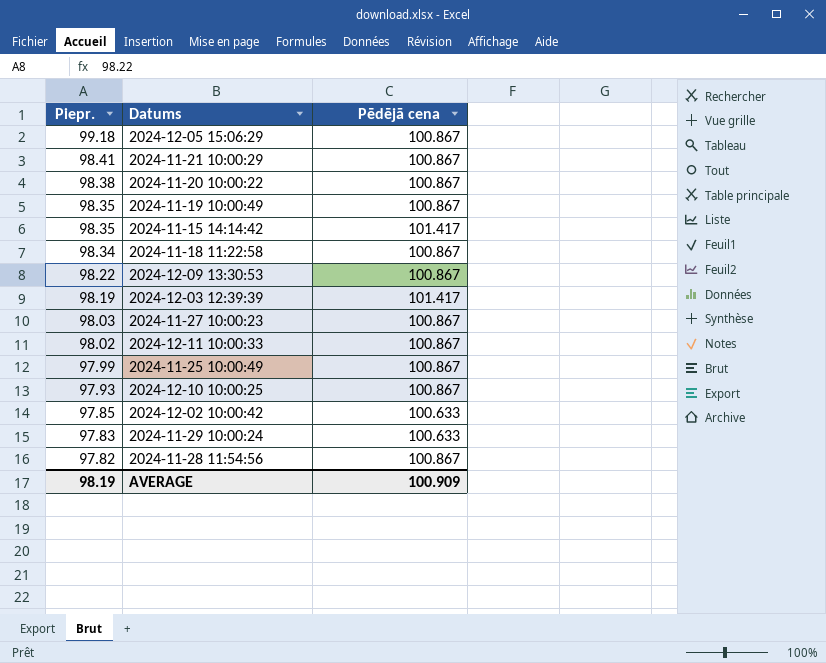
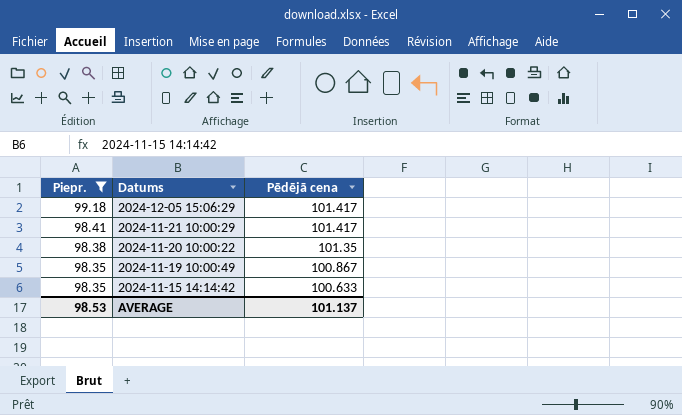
filter: none -> Piepr. >= 98.35
2024-12-05 15:06:29 | Pēdējā cena: 100.867 -> 101.417
2024-11-21 10:00:29 | Pēdējā cena: 100.867 -> 101.417
2024-11-20 10:00:22 | Pēdējā cena: 100.867 -> 101.35
2024-11-15 14:14:42 | Pēdējā cena: 101.417 -> 100.633
AVERAGE | Piepr.: 98.19 -> 98.53
AVERAGE | Pēdējā cena: 100.909 -> 101.137

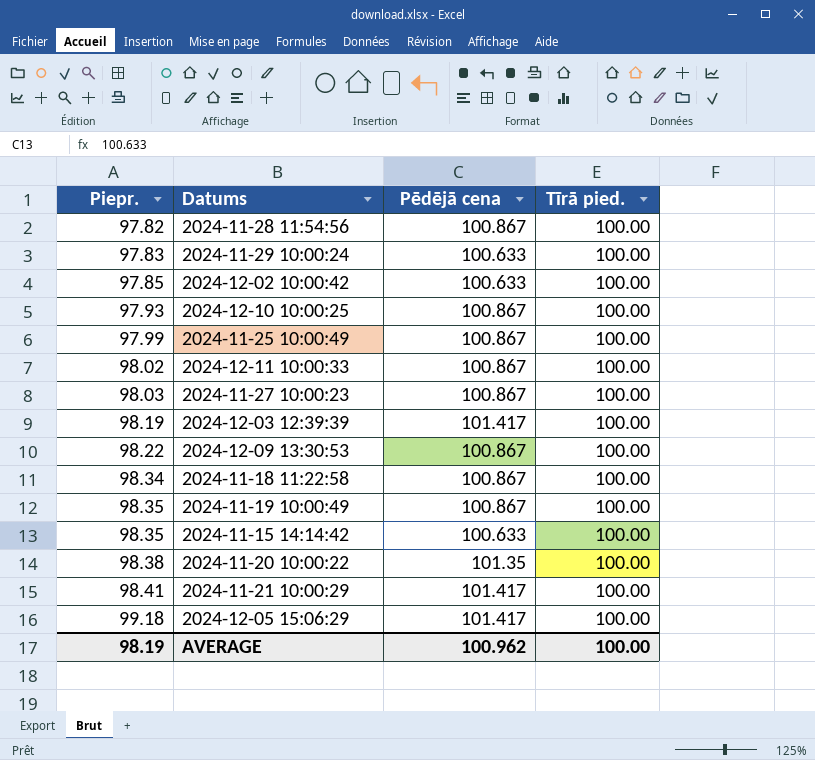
filter: Piepr. >= 98.35 -> none
row order: Piepr. descending -> Piepr. ascending
column Tīrā pied. | position: none -> 4
AVERAGE | Piepr.: 98.53 -> 98.19
AVERAGE | Pēdējā cena: 101.137 -> 100.962

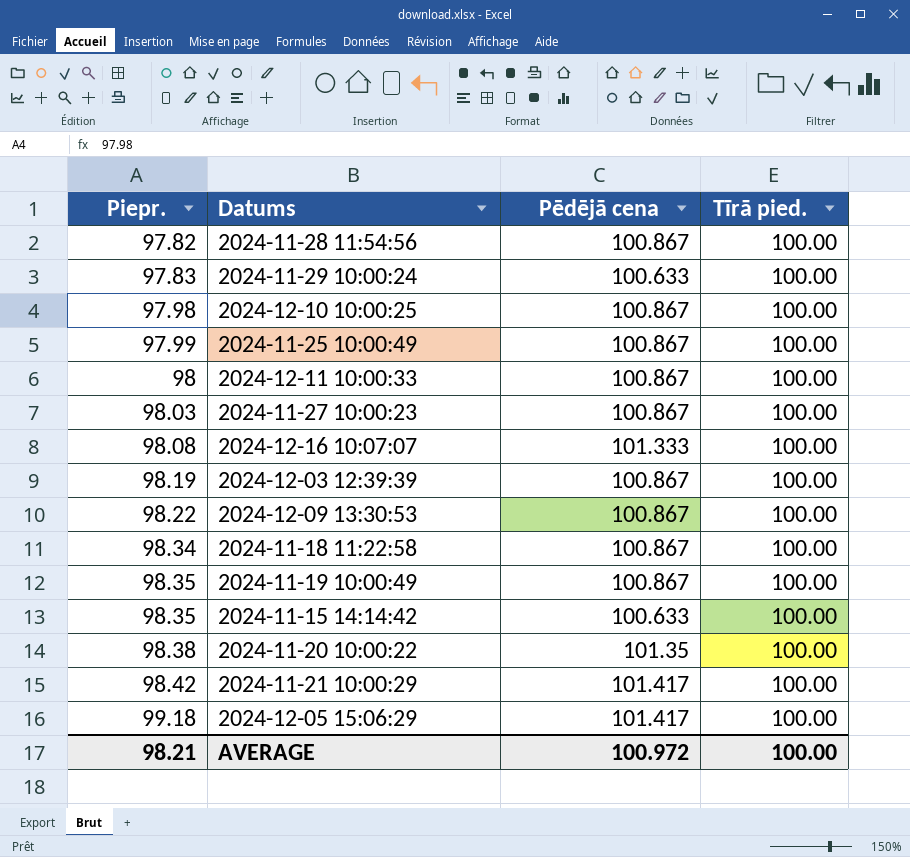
row 2024-12-02 10:00:42: 97.85 | 100.633 | 100.00 -> none
2024-12-10 10:00:25 | Piepr.: 97.93 -> 97.98
2024-12-11 10:00:33 | Piepr.: 98.02 -> 98
row 2024-12-16 10:07:07: none -> 98.08 | 101.333 | 100.00
2024-12-03 12:39:39 | Pēdējā cena: 101.417 -> 100.867
2024-11-21 10:00:29 | Piepr.: 98.41 -> 98.42
AVERAGE | Piepr.: 98.19 -> 98.21
AVERAGE | Pēdējā cena: 100.962 -> 100.972

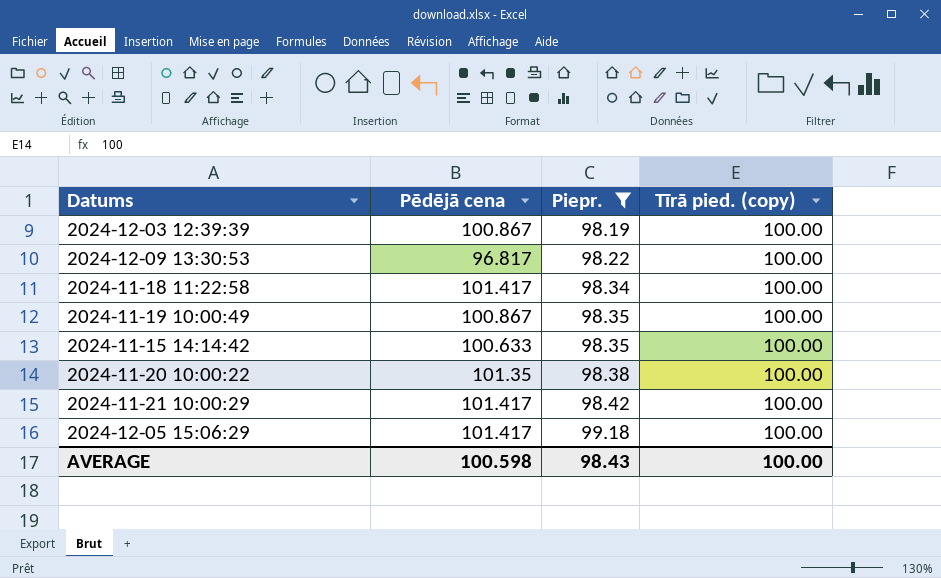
filter: none -> Piepr. >= 98.19
column Piepr. | position: 1 -> 3
column name: Tīrā pied. -> Tīrā pied. (copy)
2024-12-09 13:30:53 | Pēdējā cena: 100.867 -> 96.817
2024-11-18 11:22:58 | Pēdējā cena: 100.867 -> 101.417
AVERAGE | Pēdējā cena: 100.972 -> 100.598
AVERAGE | Piepr.: 98.21 -> 98.43

